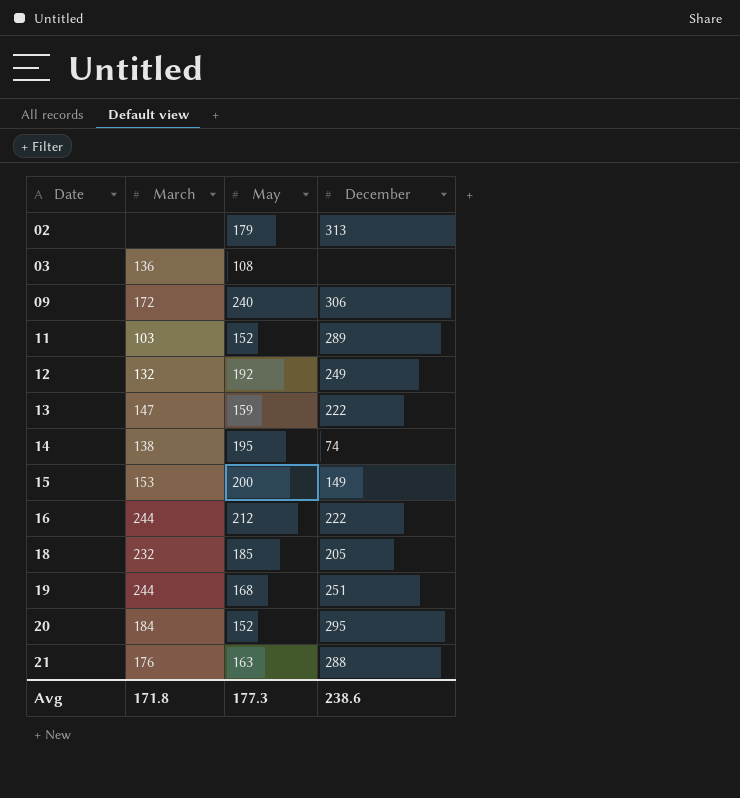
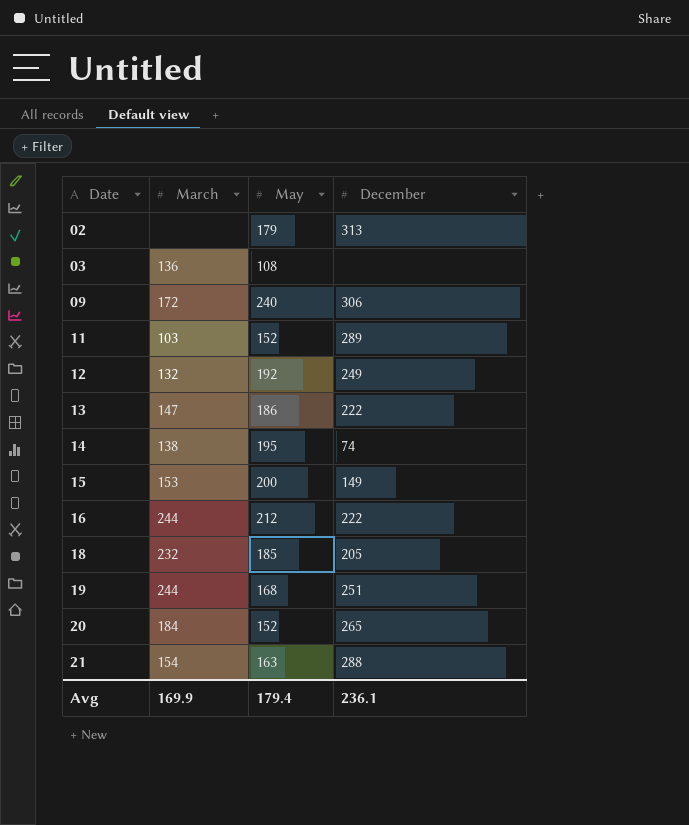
13 | May: 159 -> 186
20 | December: 295 -> 265
21 | March: 176 -> 154
Avg | March: 171.8 -> 169.9
Avg | May: 177.3 -> 179.4
Avg | December: 238.6 -> 236.1

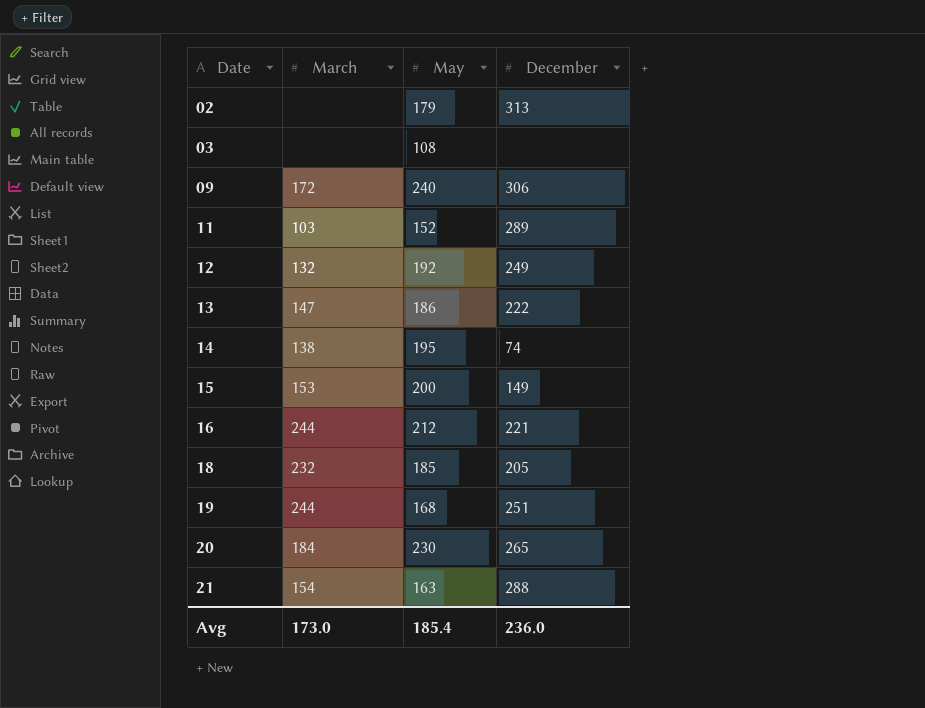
03 | March: 136 -> none
16 | December: 222 -> 221
20 | May: 152 -> 230
Avg | March: 169.9 -> 173.0
Avg | May: 179.4 -> 185.4
Avg | December: 236.1 -> 236.0

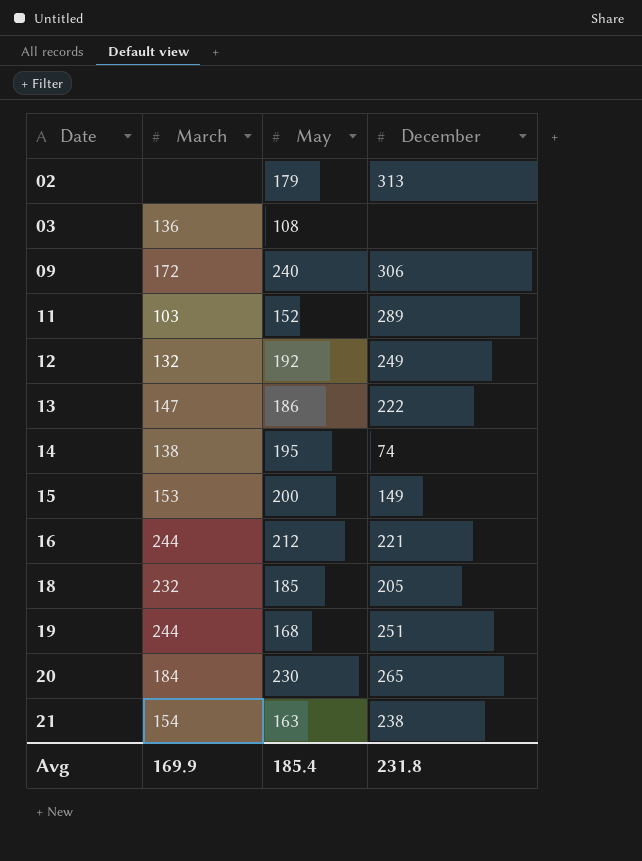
03 | March: none -> 136
21 | December: 288 -> 238
Avg | March: 173.0 -> 169.9
Avg | December: 236.0 -> 231.8

